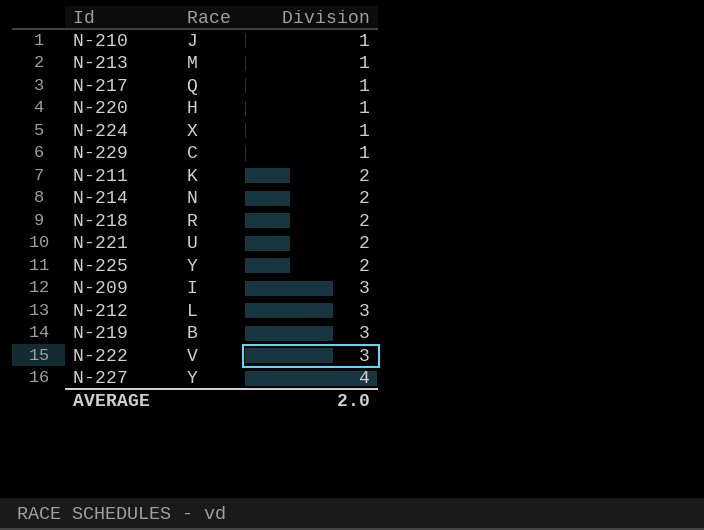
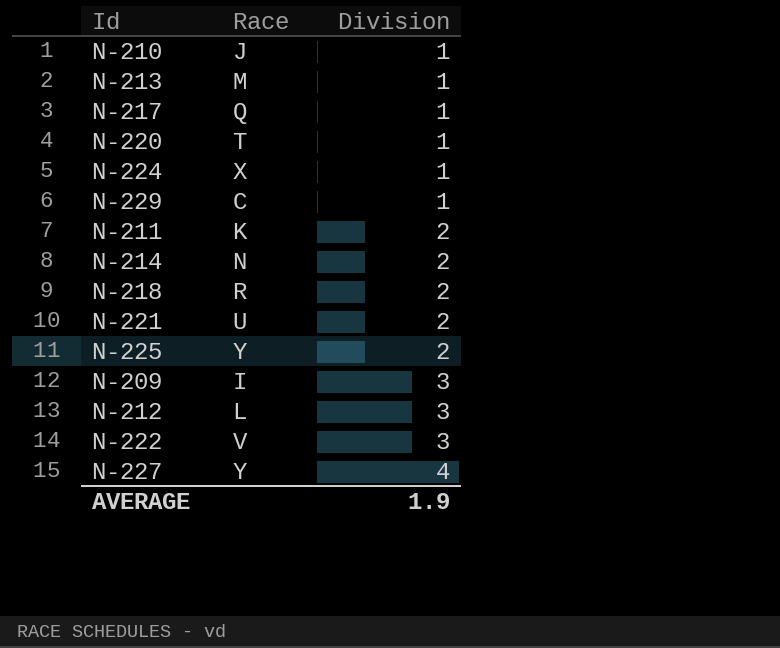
row N-219: B | 3 -> none
N-220 | Race: H -> T
AVERAGE | Division: 2.0 -> 1.9

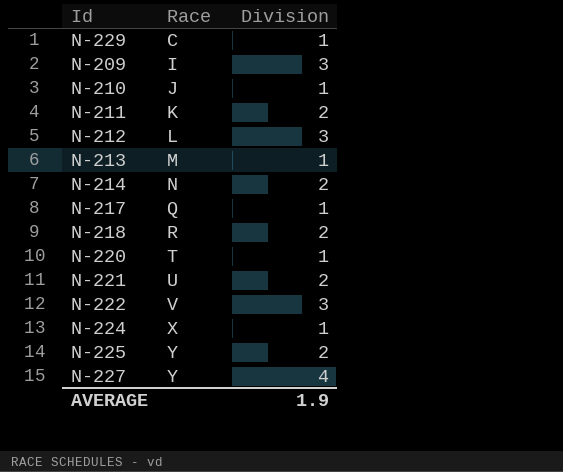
row order: Division ascending -> Race ascending

